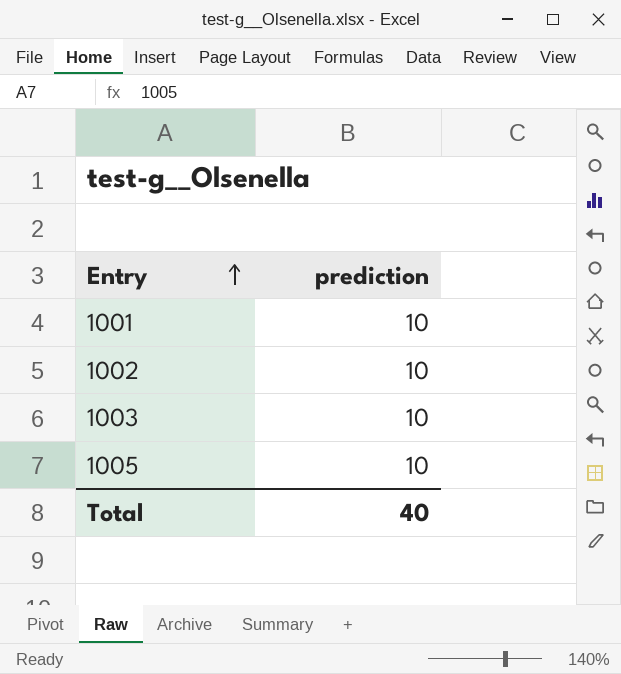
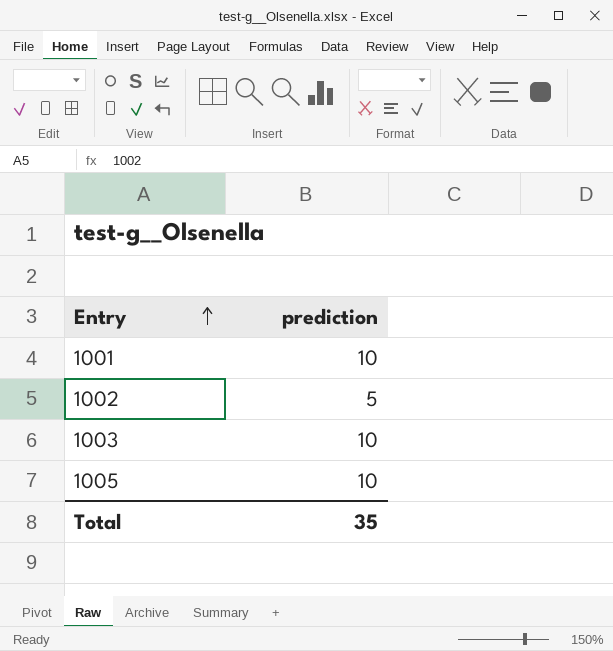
1002 | prediction: 10 -> 5
Total | prediction: 40 -> 35

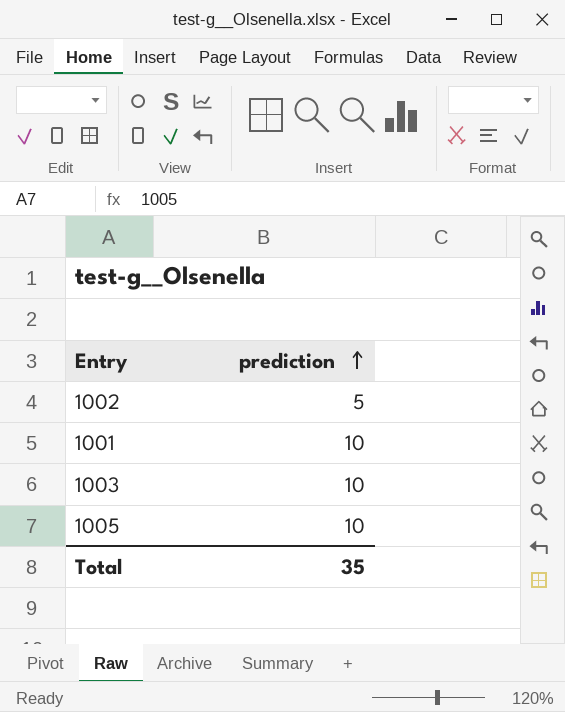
row order: Entry ascending -> prediction ascending

